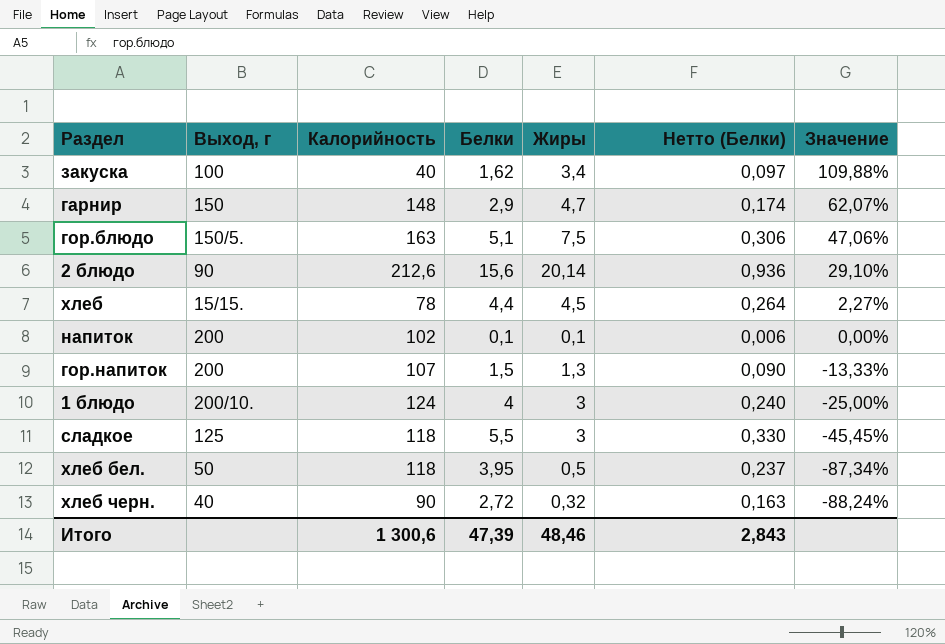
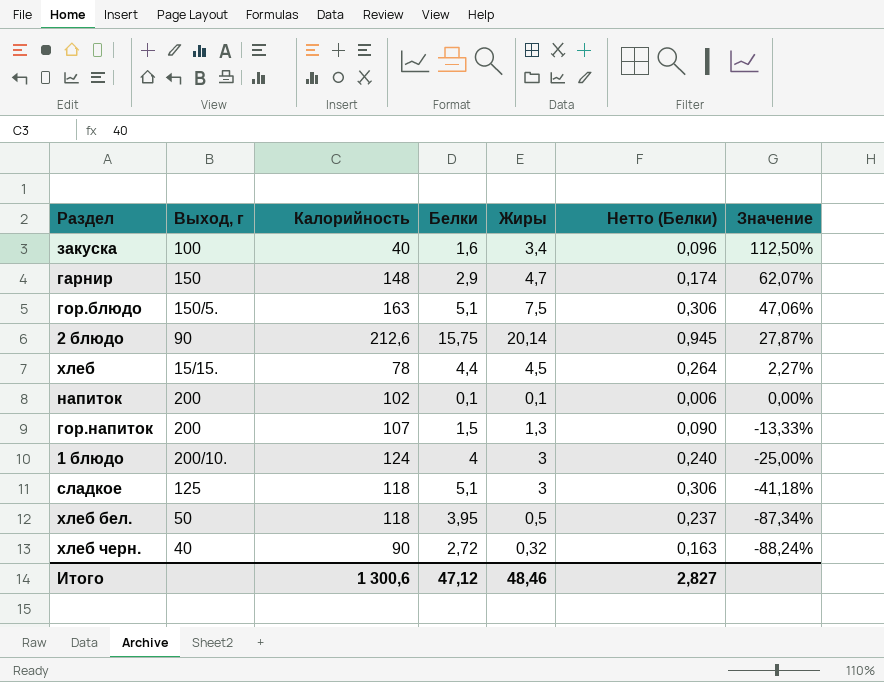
закуска | Белки: 1,62 -> 1,6
закуска | Нетто (Белки): 0,097 -> 0,096
закуска | Значение: 109,88% -> 112,50%
2 блюдо | Белки: 15,6 -> 15,75
2 блюдо | Нетто (Белки): 0,936 -> 0,945
2 блюдо | Значение: 29,10% -> 27,87%
сладкое | Белки: 5,5 -> 5,1
сладкое | Нетто (Белки): 0,330 -> 0,306
сладкое | Значение: -45,45% -> -41,18%
Итого | Белки: 47,39 -> 47,12
Итого | Нетто (Белки): 2,843 -> 2,827

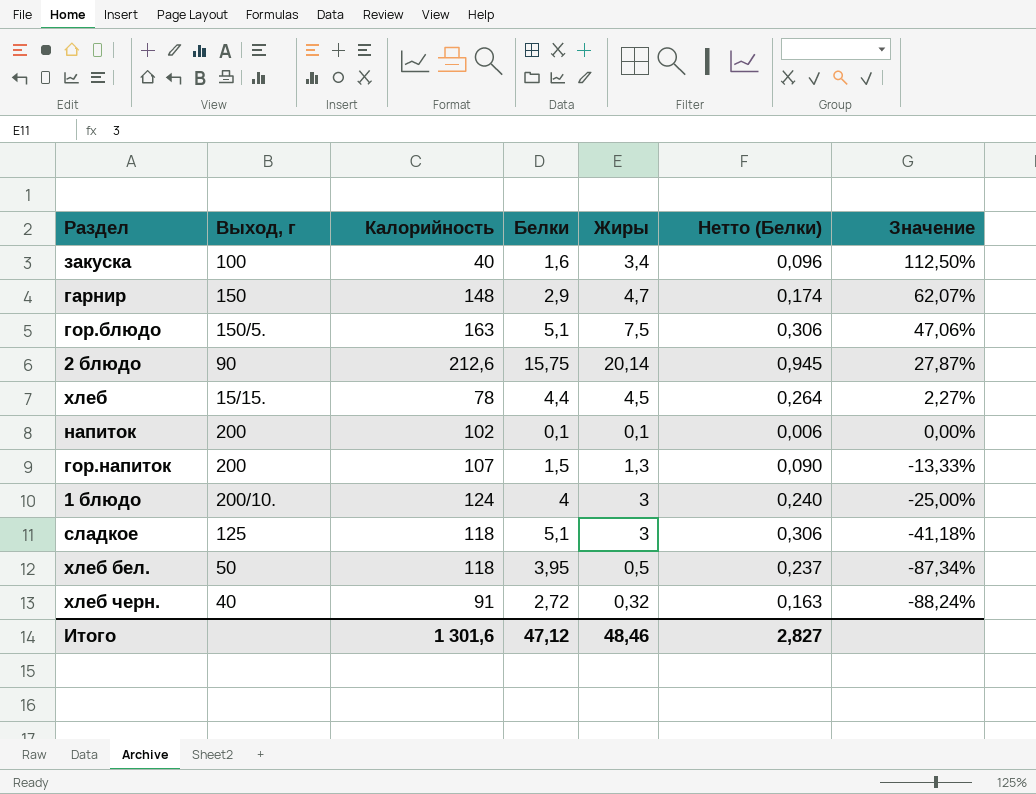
хлеб черн. | Калорийность: 90 -> 91
Итого | Калорийность: 1 300,6 -> 1 301,6

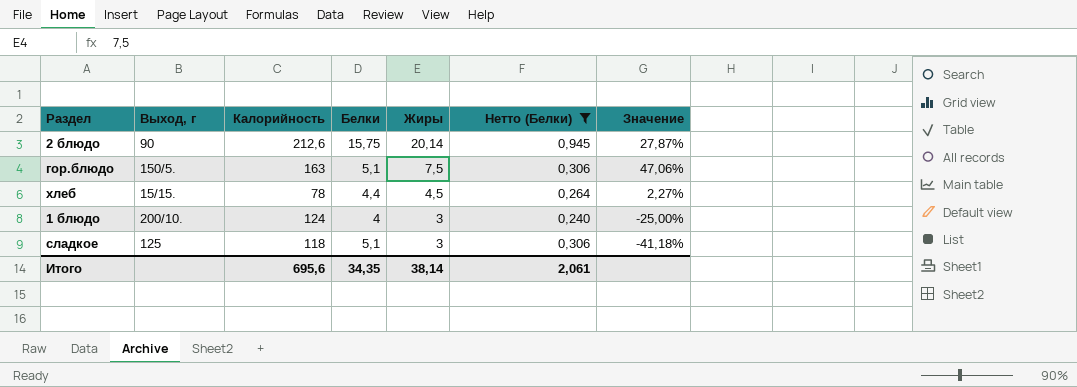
filter: none -> Нетто (Белки) >= 0,240
row order: Значение descending -> Жиры descending
Итого | Калорийность: 1 301,6 -> 695,6
Итого | Белки: 47,12 -> 34,35
Итого | Жиры: 48,46 -> 38,14
Итого | Нетто (Белки): 2,827 -> 2,061

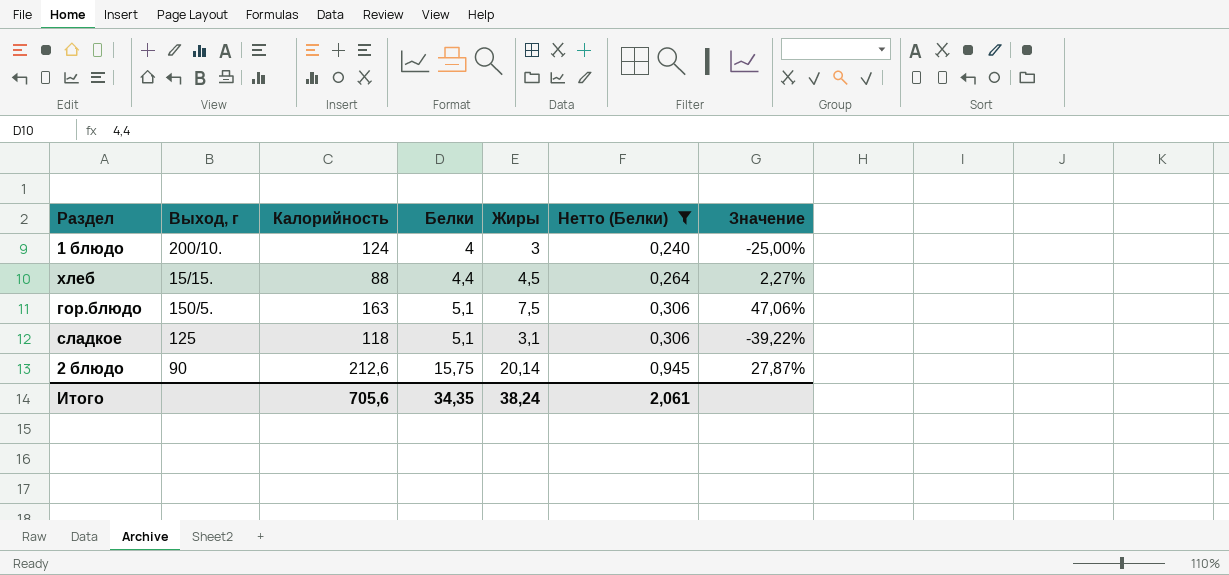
row order: Жиры descending -> Белки ascending
хлеб | Калорийность: 78 -> 88
сладкое | Жиры: 3 -> 3,1
сладкое | Значение: -41,18% -> -39,22%
Итого | Калорийность: 695,6 -> 705,6
Итого | Жиры: 38,14 -> 38,24

